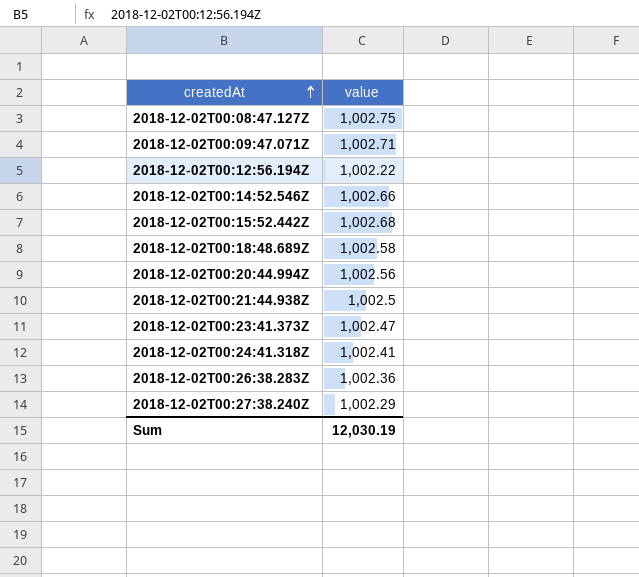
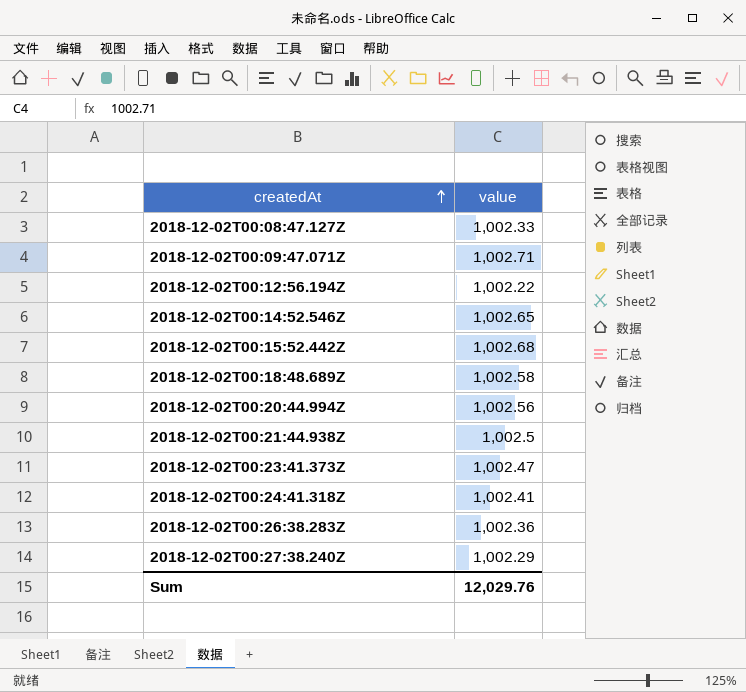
2018-12-02T00:08:47.127Z | value: 1,002.75 -> 1,002.33
2018-12-02T00:14:52.546Z | value: 1,002.66 -> 1,002.65
Sum | value: 12,030.19 -> 12,029.76

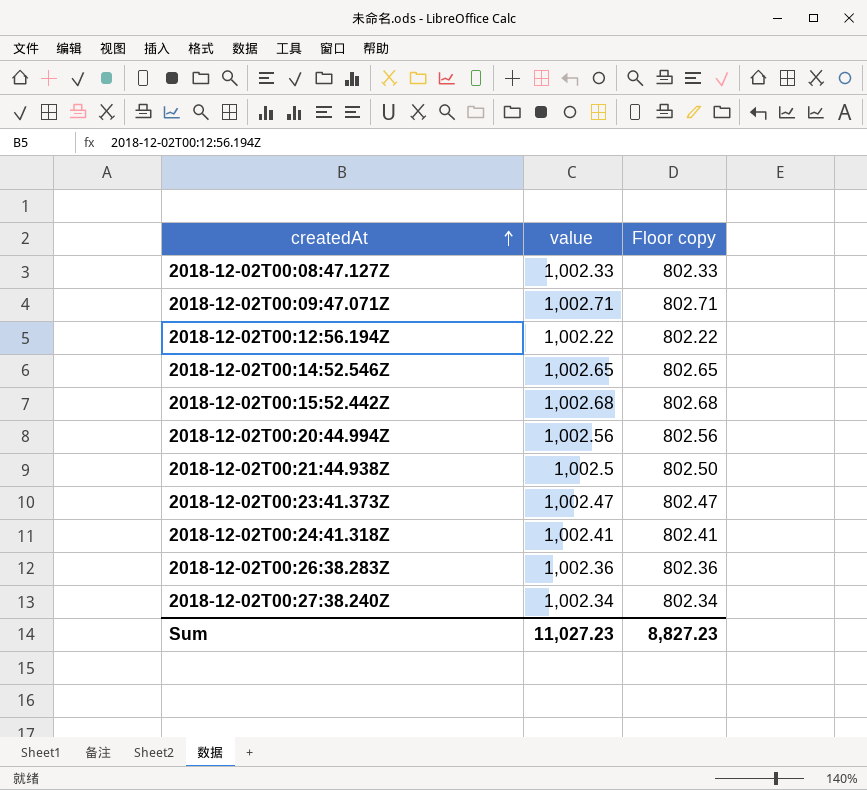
column Floor copy | formula: none -> [value] - 200
row 2018-12-02T00:18:48.689Z: 1,002.58 -> none
2018-12-02T00:27:38.240Z | value: 1,002.29 -> 1,002.34
Sum | value: 12,029.76 -> 11,027.23

